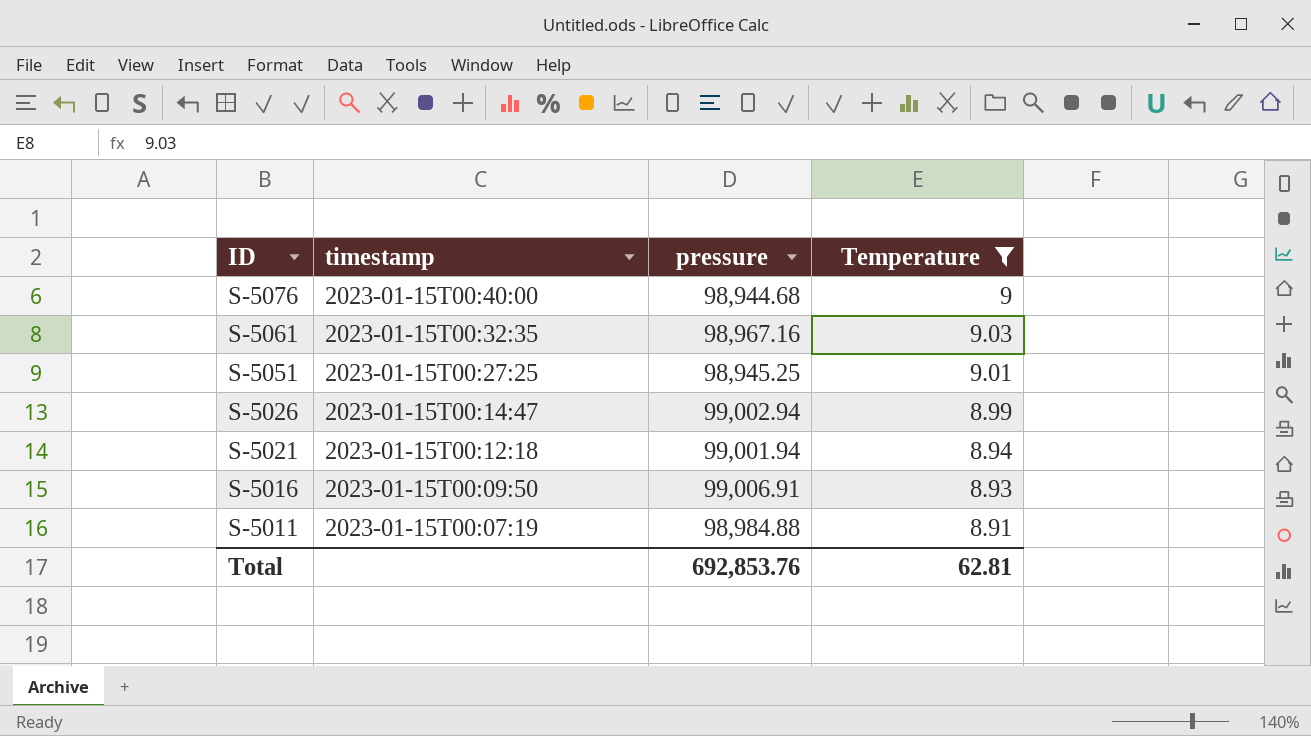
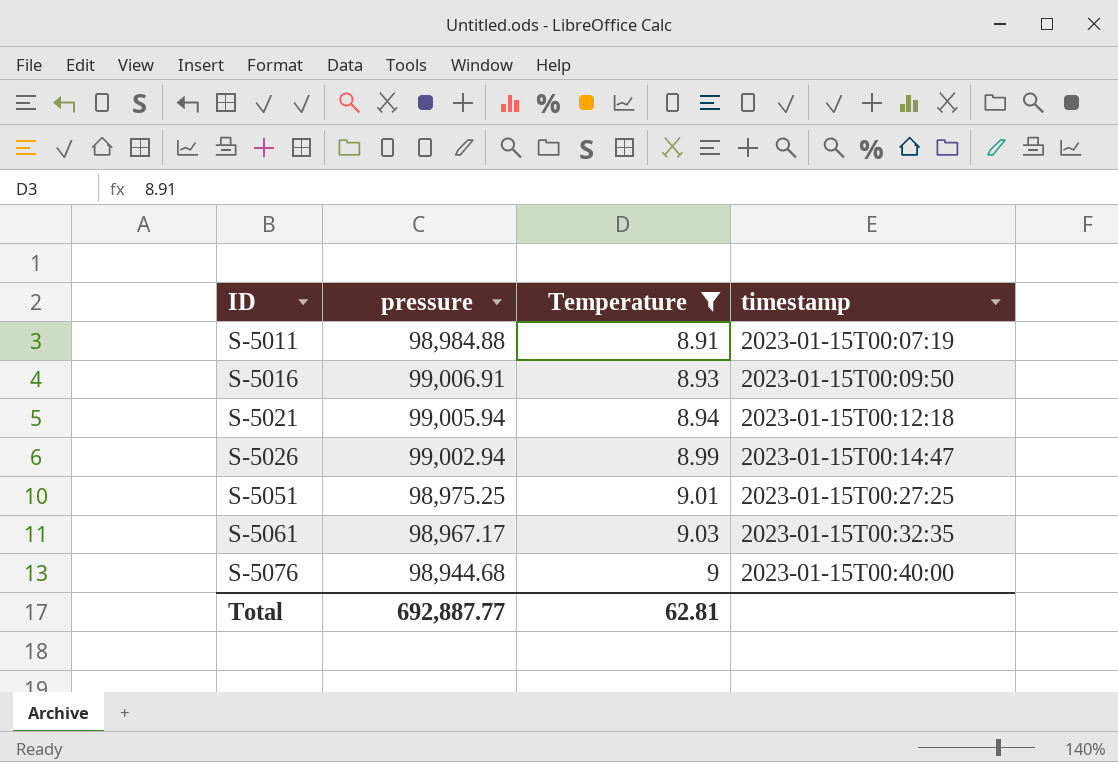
row order: ID descending -> ID ascending
column timestamp | position: 2 -> 4
S-5021 | pressure: 99,001.94 -> 99,005.94
S-5051 | pressure: 98,945.25 -> 98,975.25
S-5061 | pressure: 98,967.16 -> 98,967.17
Total | pressure: 692,853.76 -> 692,887.77

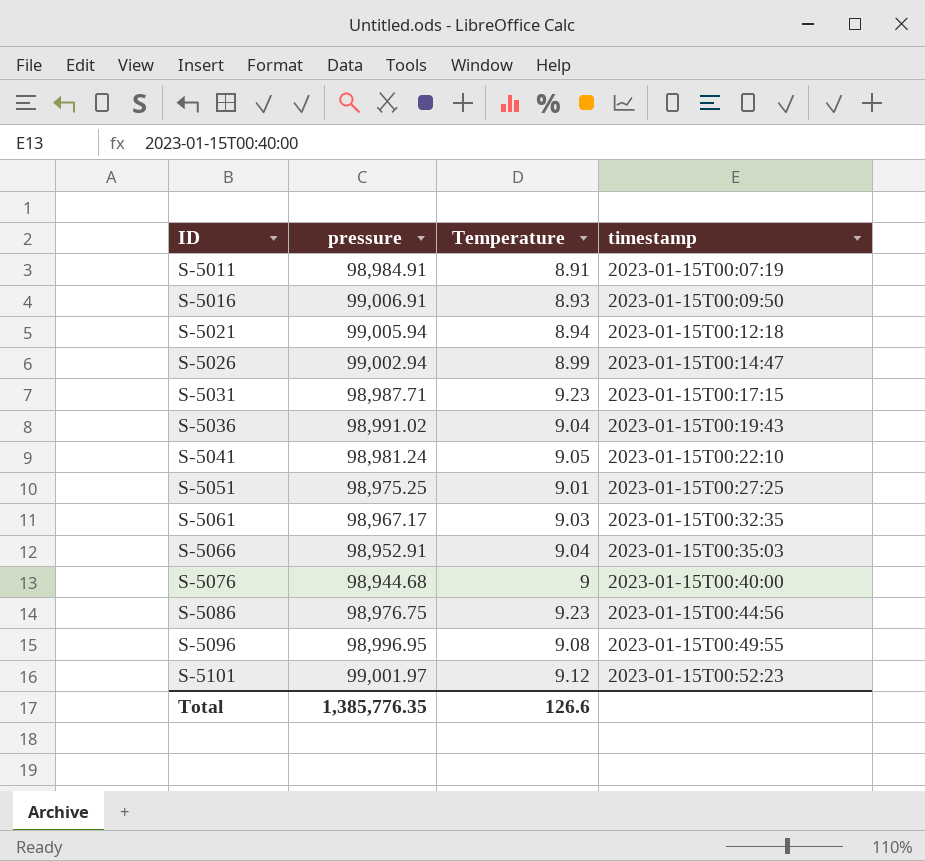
filter: Temperature <= 9.03 -> none
S-5011 | pressure: 98,984.88 -> 98,984.91
Total | pressure: 692,887.77 -> 1,385,776.35
Total | Temperature: 62.81 -> 126.6

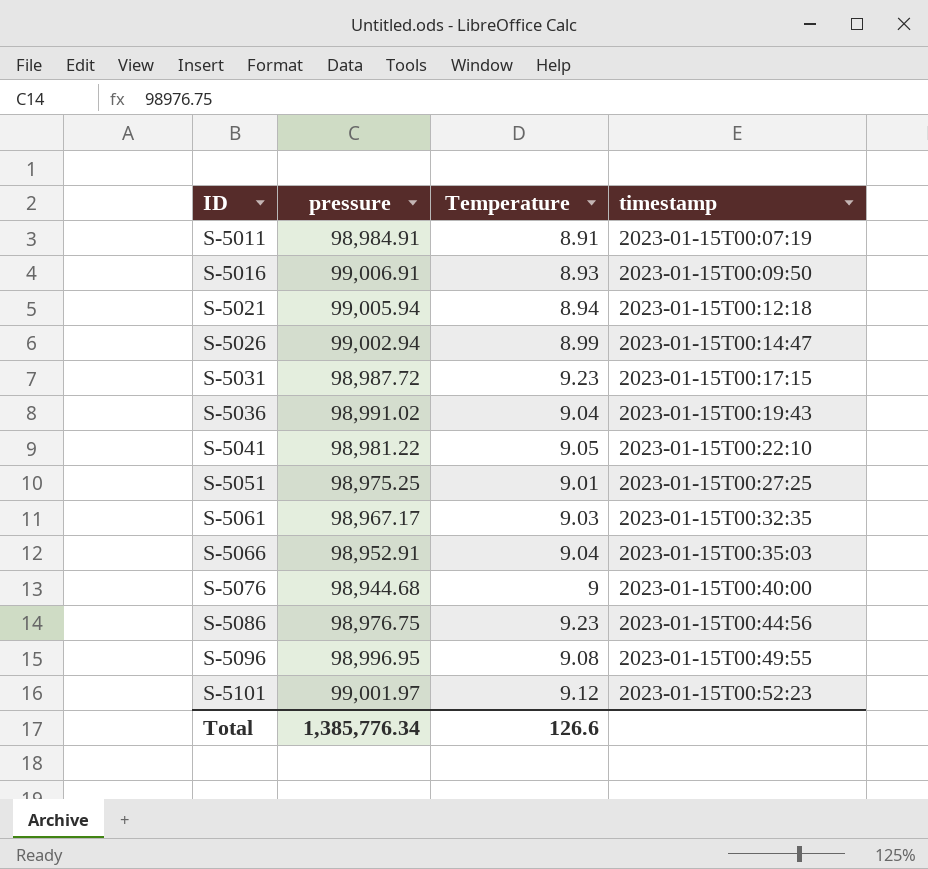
S-5031 | pressure: 98,987.71 -> 98,987.72
S-5041 | pressure: 98,981.24 -> 98,981.22
Total | pressure: 1,385,776.35 -> 1,385,776.34

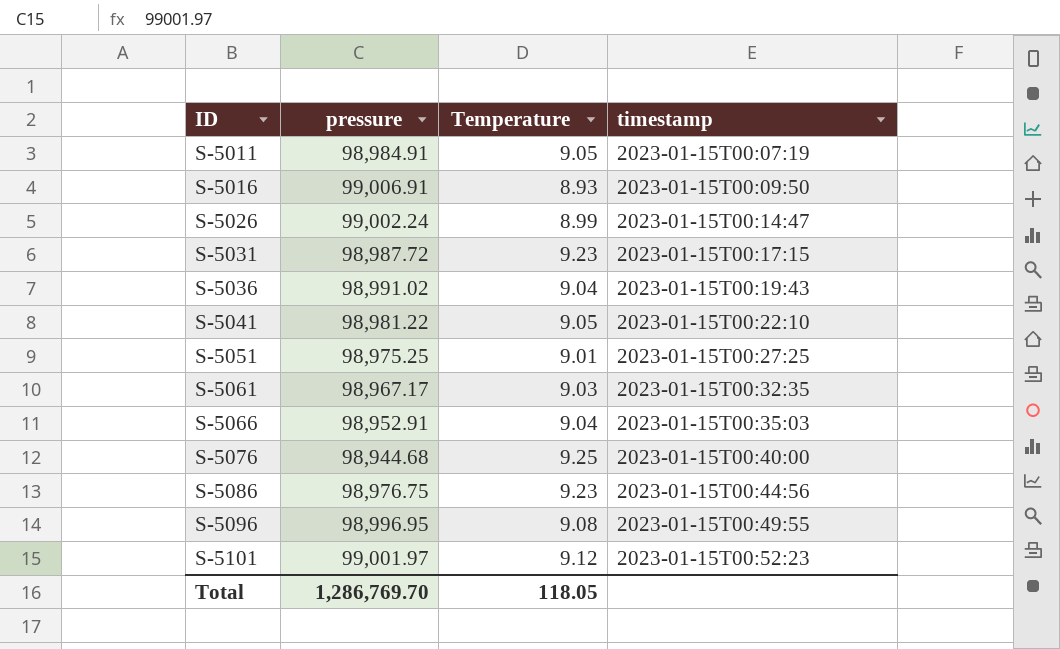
row S-5021: 99,005.94 | 8.94 | 2023-01-15T00:12:18 -> none
S-5011 | Temperature: 8.91 -> 9.05
S-5026 | pressure: 99,002.94 -> 99,002.24
S-5076 | Temperature: 9 -> 9.25
Total | pressure: 1,385,776.34 -> 1,286,769.70
Total | Temperature: 126.6 -> 118.05

